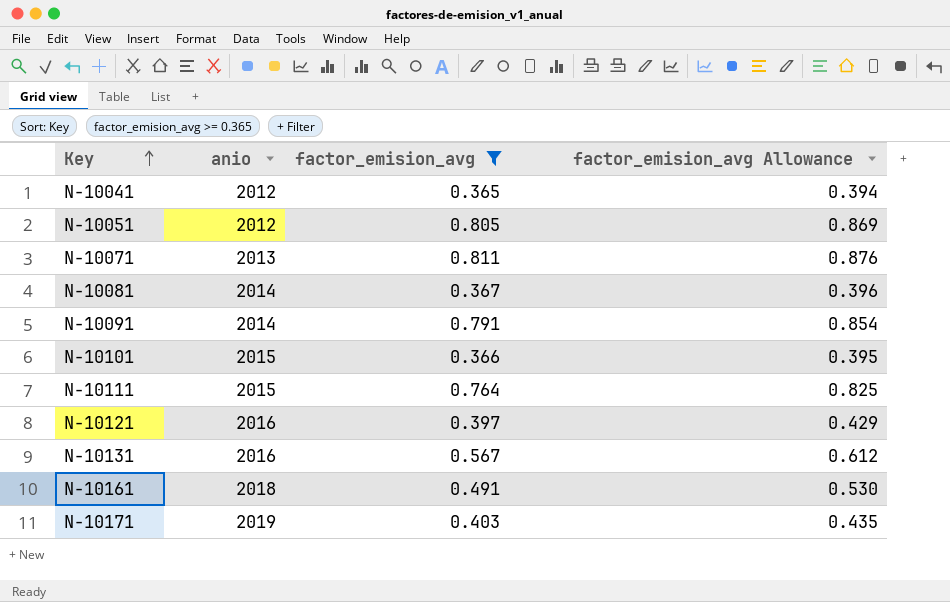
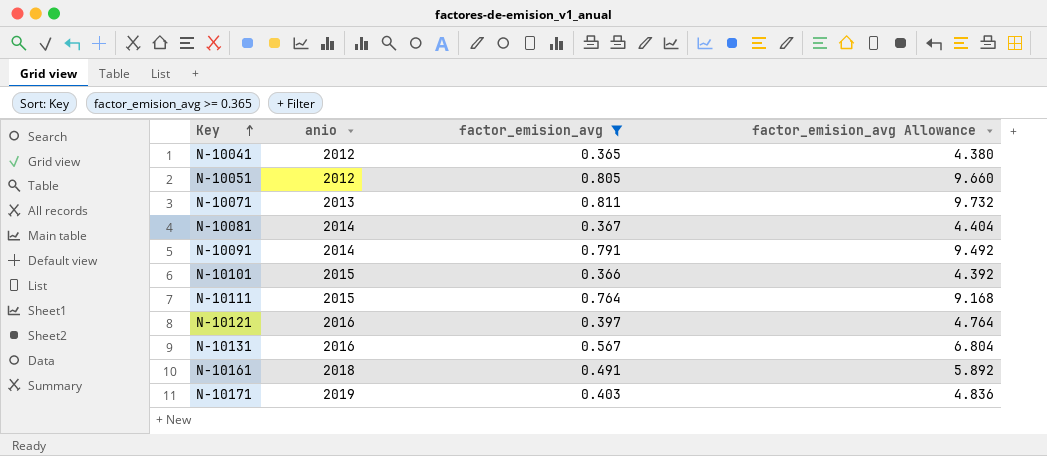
column factor_emision_avg Allowance | formula: [factor_emision_avg] * 1.08 -> [factor_emision_avg] * 12

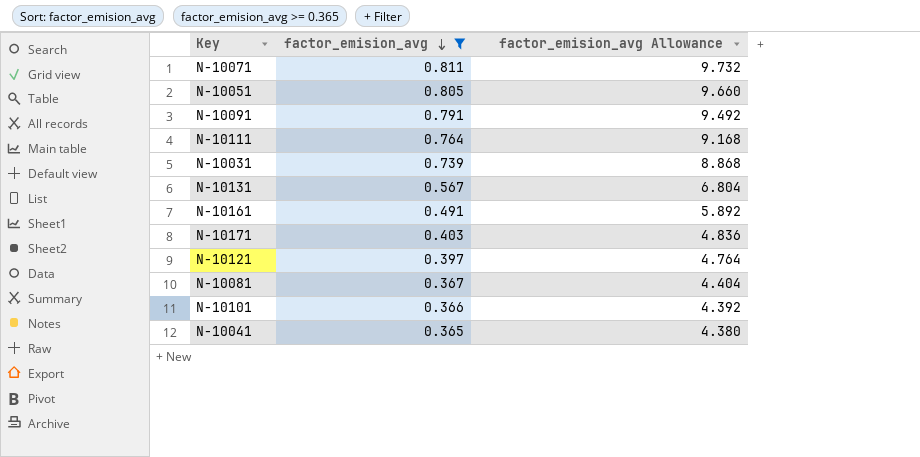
row order: Key ascending -> factor_emision_avg descending
column anio | position: 2 -> none
row N-10031: none -> 0.739 | 8.868

